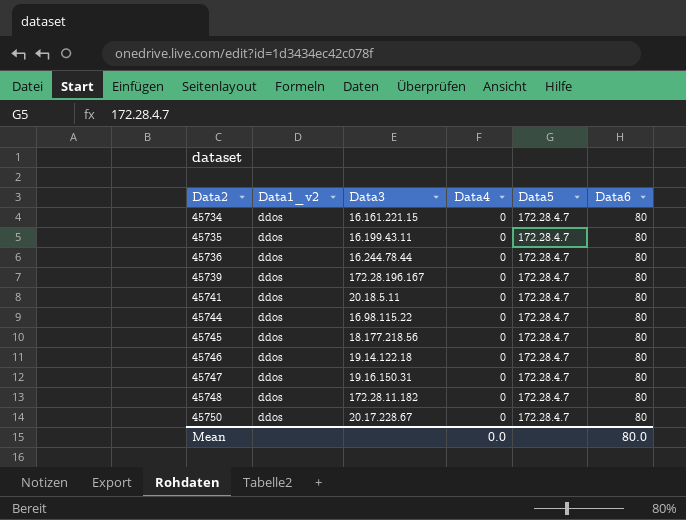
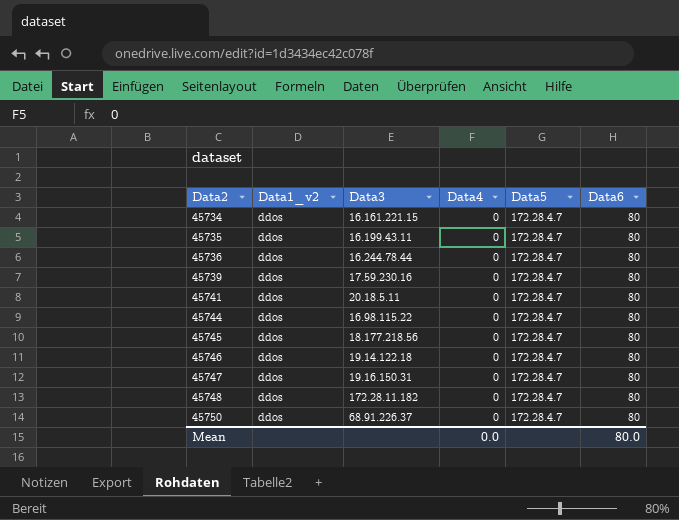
45739 | Data3: 172.28.196.167 -> 17.59.230.16
45750 | Data3: 20.17.228.67 -> 68.91.226.37

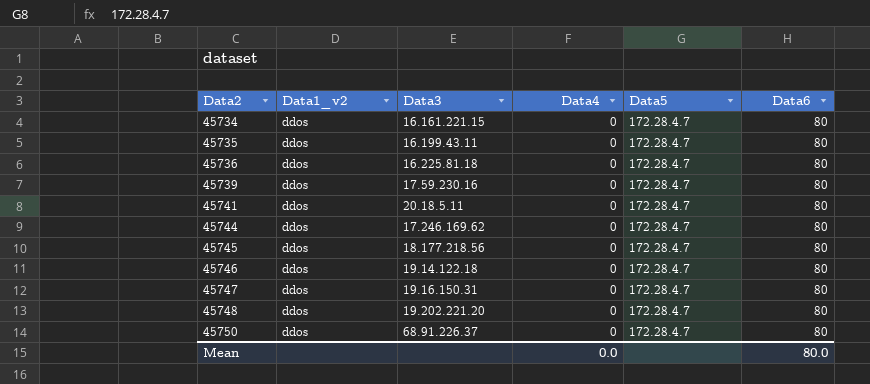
45736 | Data3: 16.244.78.44 -> 16.225.81.18
45744 | Data3: 16.98.115.22 -> 17.246.169.62
45748 | Data3: 172.28.11.182 -> 19.202.221.20

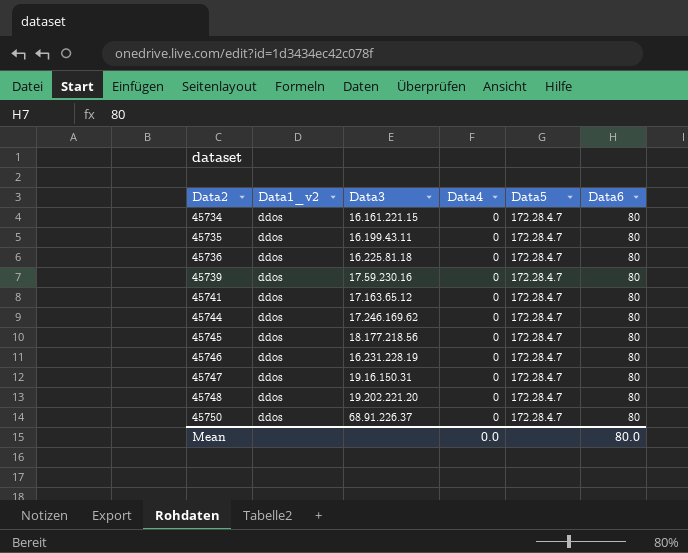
45741 | Data3: 20.18.5.11 -> 17.163.65.12
45746 | Data3: 19.14.122.18 -> 16.231.228.19

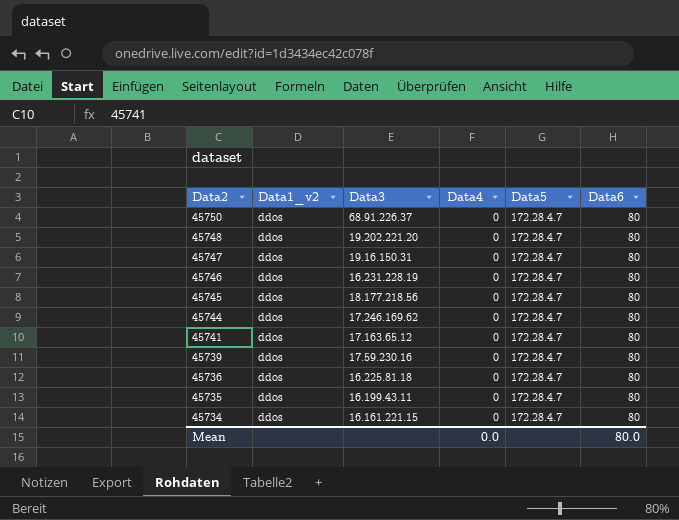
row order: Data2 ascending -> Data2 descending

